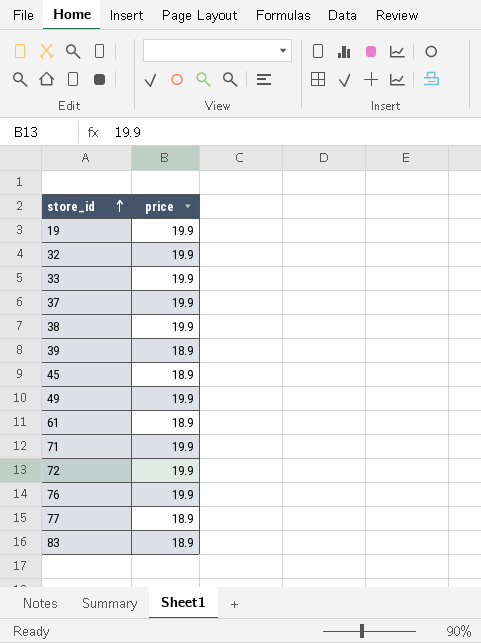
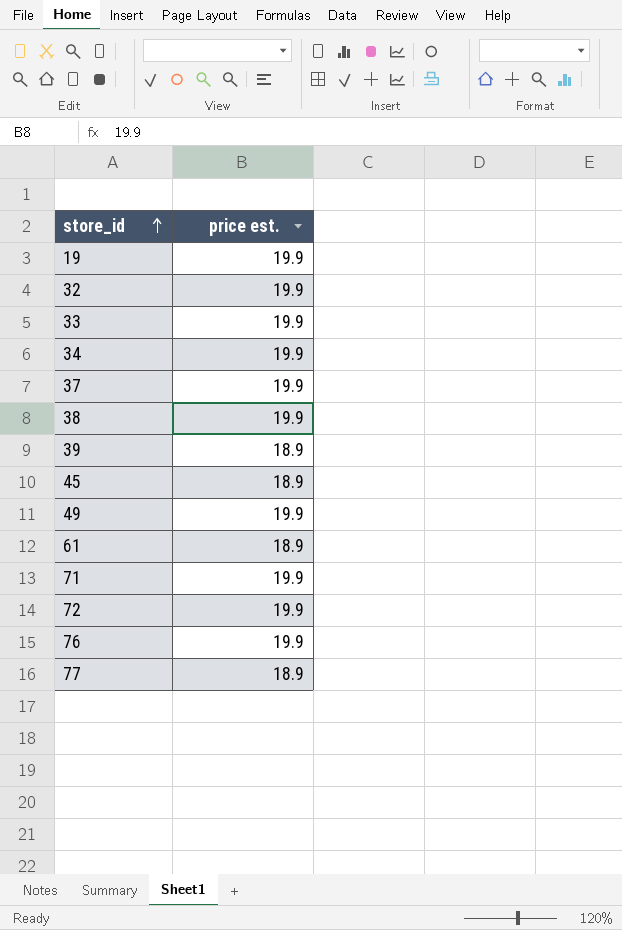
column name: price -> price est.
row 83: 18.9 -> none
row 34: none -> 19.9

